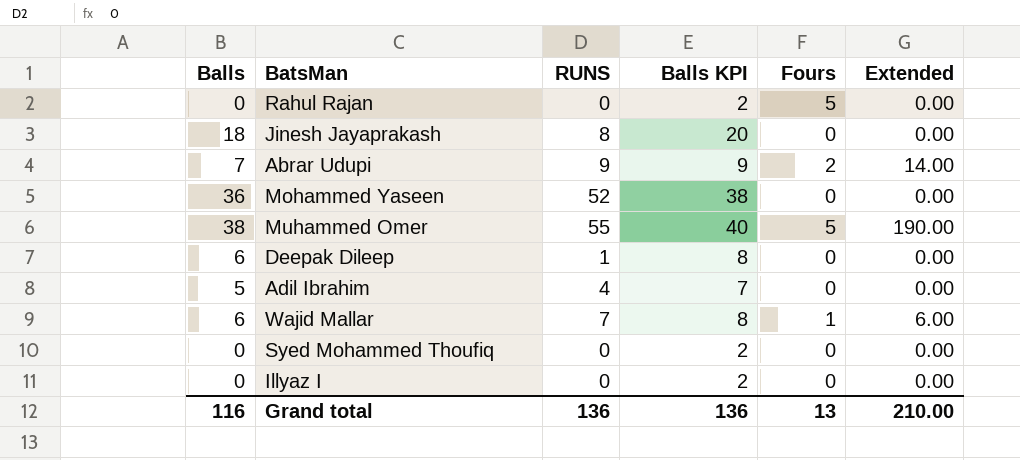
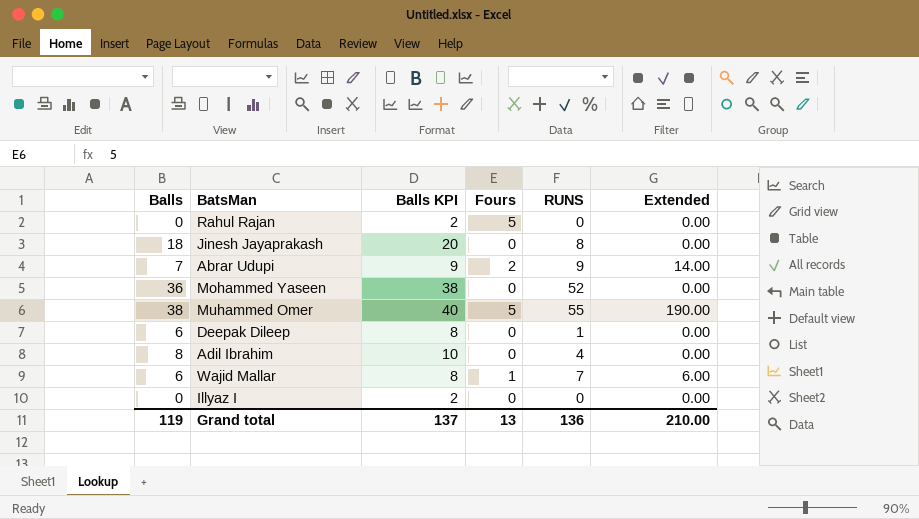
column RUNS | position: 3 -> 5
row Syed Mohammed Thoufiq: 0 | 0 | 2 | 0 | 0.00 -> none
Adil Ibrahim | Balls: 5 -> 8
Adil Ibrahim | Balls KPI: 7 -> 10
Grand total | Balls: 116 -> 119
Grand total | Balls KPI: 136 -> 137

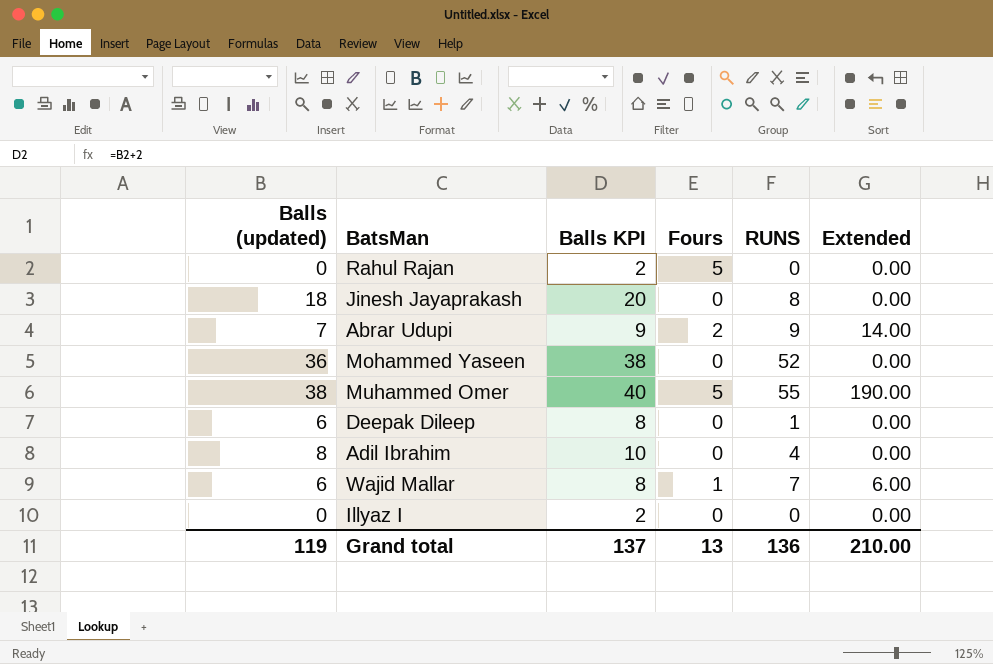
column name: Balls -> Balls (updated)

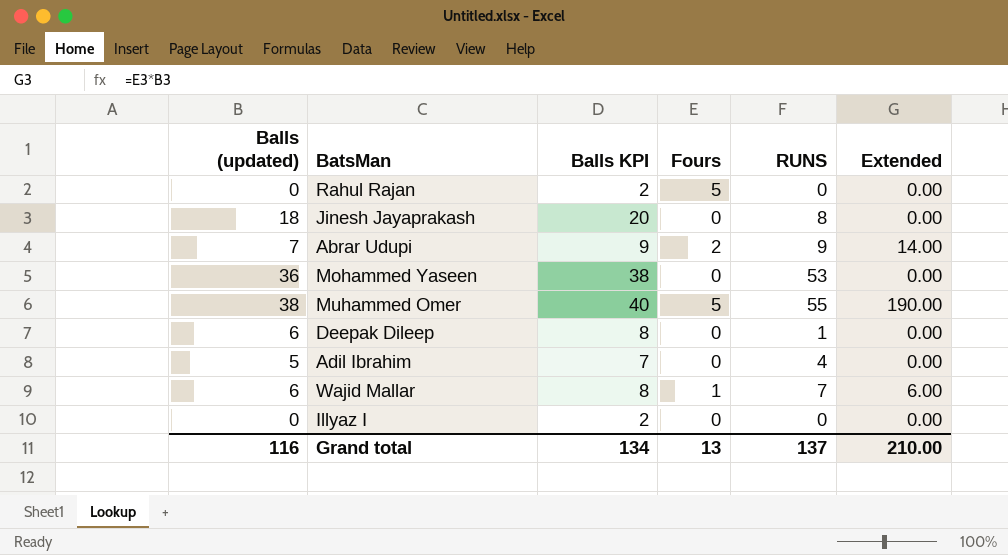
Mohammed Yaseen | RUNS: 52 -> 53
Adil Ibrahim | Balls (updated): 8 -> 5
Adil Ibrahim | Balls KPI: 10 -> 7
Grand total | Balls (updated): 119 -> 116
Grand total | Balls KPI: 137 -> 134
Grand total | RUNS: 136 -> 137

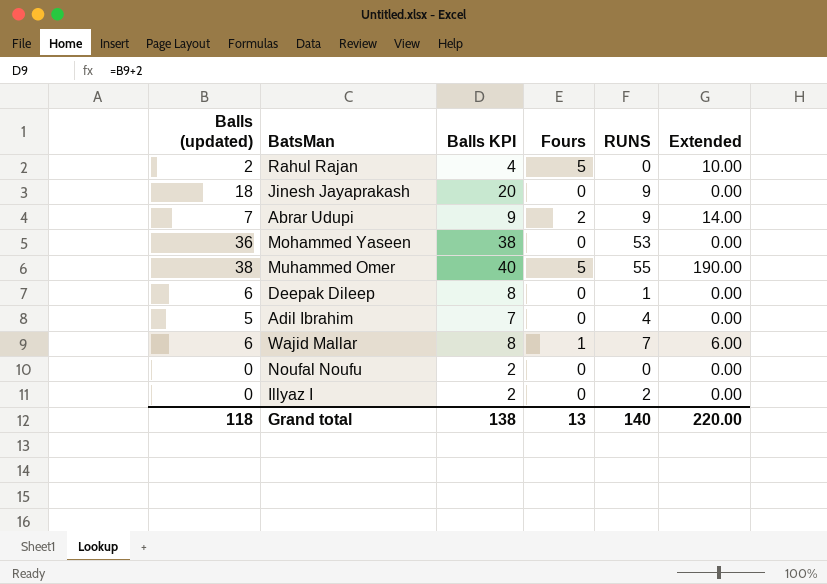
Rahul Rajan | Balls (updated): 0 -> 2
Rahul Rajan | Balls KPI: 2 -> 4
Rahul Rajan | Extended: 0.00 -> 10.00
Jinesh Jayaprakash | RUNS: 8 -> 9
row Noufal Noufu: none -> 0 | 2 | 0 | 0 | 0.00
Illyaz I | RUNS: 0 -> 2
Grand total | Balls (updated): 116 -> 118
Grand total | Balls KPI: 134 -> 138
Grand total | RUNS: 137 -> 140
Grand total | Extended: 210.00 -> 220.00

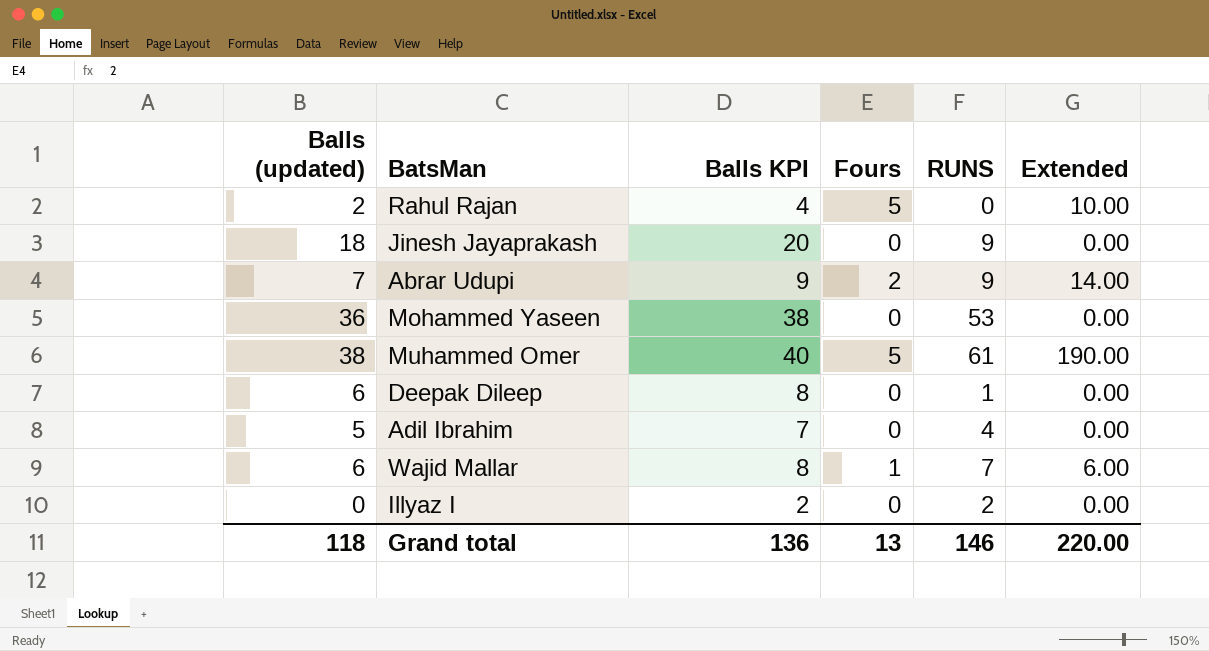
row Noufal Noufu: 0 | 2 | 0 | 0 | 0.00 -> none
Muhammed Omer | RUNS: 55 -> 61
Grand total | Balls KPI: 138 -> 136
Grand total | RUNS: 140 -> 146

